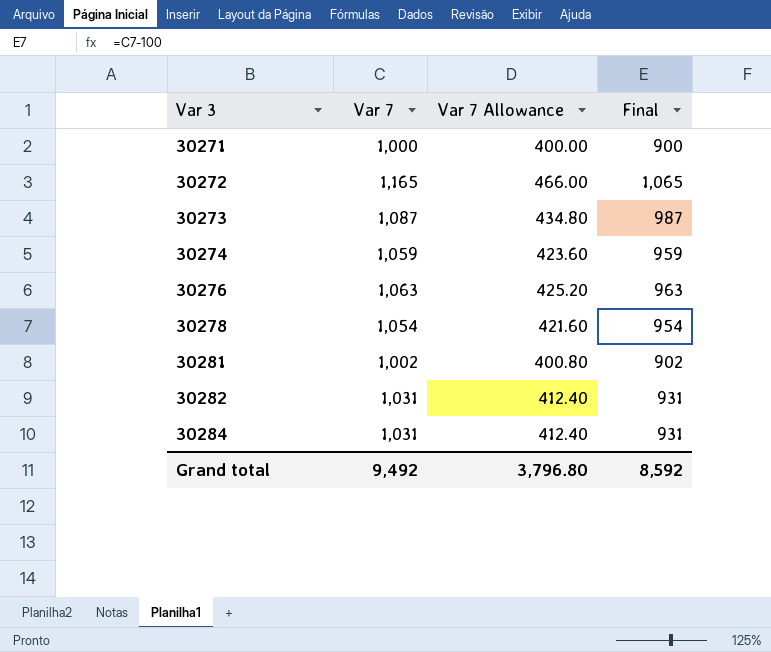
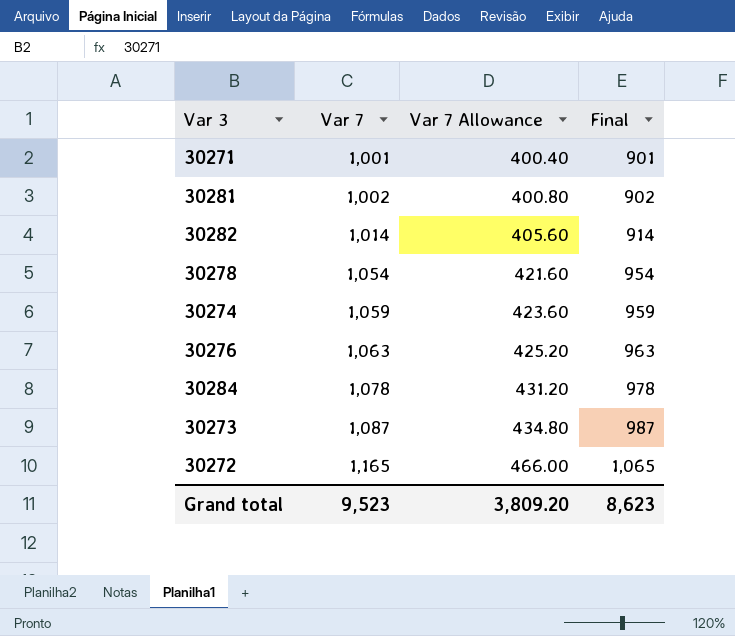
row order: Var 3 ascending -> Var 7 ascending
30271 | Var 7: 1,000 -> 1,001
30271 | Var 7 Allowance: 400.00 -> 400.40
30271 | Final: 900 -> 901
30282 | Var 7: 1,031 -> 1,014
30282 | Var 7 Allowance: 412.40 -> 405.60
30282 | Final: 931 -> 914
30284 | Var 7: 1,031 -> 1,078
30284 | Var 7 Allowance: 412.40 -> 431.20
30284 | Final: 931 -> 978
Grand total | Var 7: 9,492 -> 9,523
Grand total | Var 7 Allowance: 3,796.80 -> 3,809.20
Grand total | Final: 8,592 -> 8,623

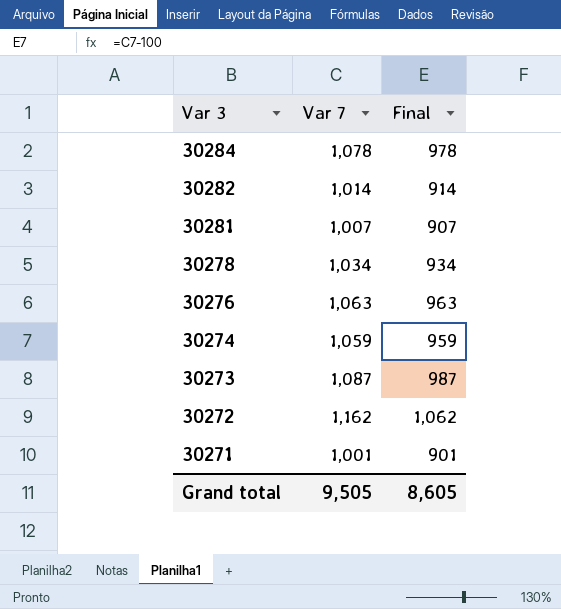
row order: Var 7 ascending -> Var 3 descending
column Var 7 Allowance | formula: [Var 7] * 0.4 -> none
30281 | Var 7: 1,002 -> 1,007
30281 | Final: 902 -> 907
30278 | Var 7: 1,054 -> 1,034
30278 | Final: 954 -> 934
30272 | Var 7: 1,165 -> 1,162
30272 | Final: 1,065 -> 1,062
Grand total | Var 7: 9,523 -> 9,505
Grand total | Final: 8,623 -> 8,605

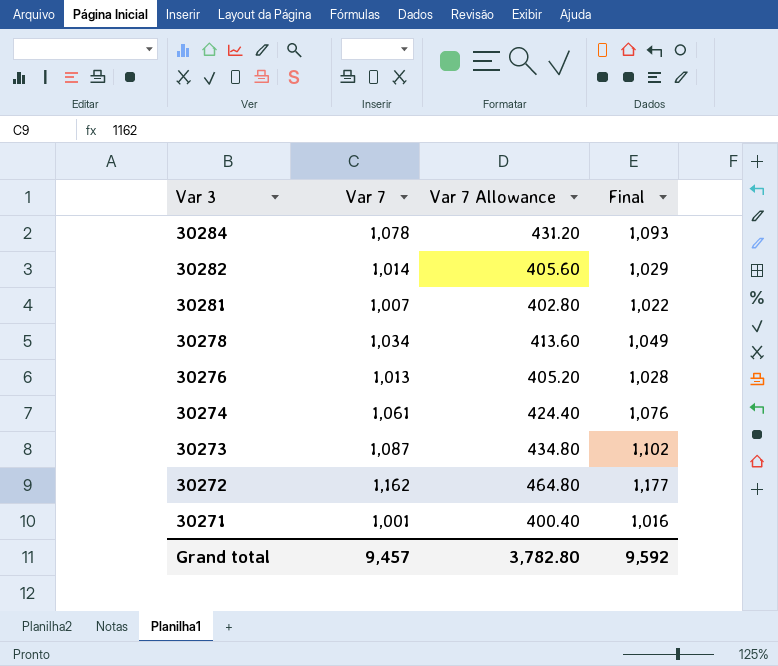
column Var 7 Allowance | formula: none -> [Var 7] * 0.4
column Final | formula: [Var 7] - 100 -> [Var 7] + 15
30276 | Var 7: 1,063 -> 1,013
30274 | Var 7: 1,059 -> 1,061
Grand total | Var 7: 9,505 -> 9,457
Grand total | Final: 8,605 -> 9,592

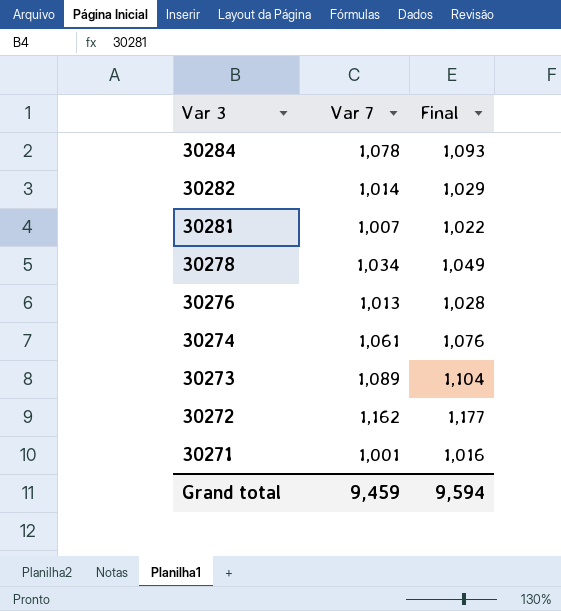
column Var 7 Allowance | formula: [Var 7] * 0.4 -> none
30273 | Var 7: 1,087 -> 1,089
30273 | Final: 1,102 -> 1,104
Grand total | Var 7: 9,457 -> 9,459
Grand total | Final: 9,592 -> 9,594

